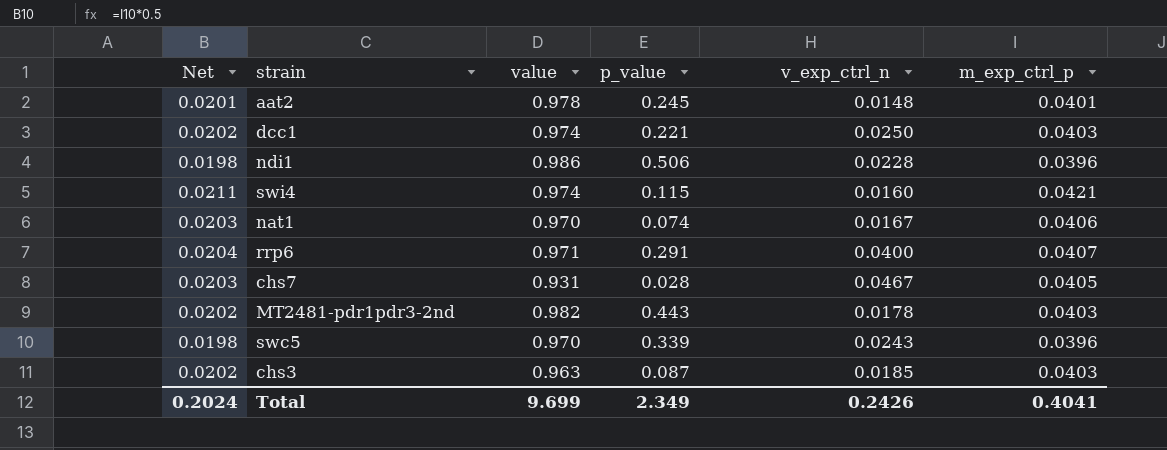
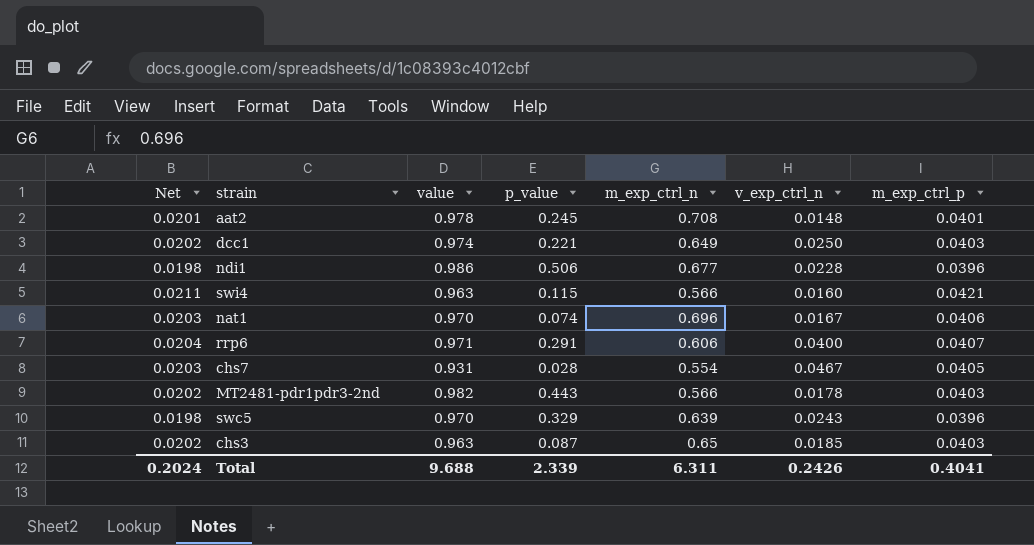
column m_exp_ctrl_n | position: none -> 5
swi4 | value: 0.974 -> 0.963
swc5 | p_value: 0.339 -> 0.329
Total | value: 9.699 -> 9.688
Total | p_value: 2.349 -> 2.339

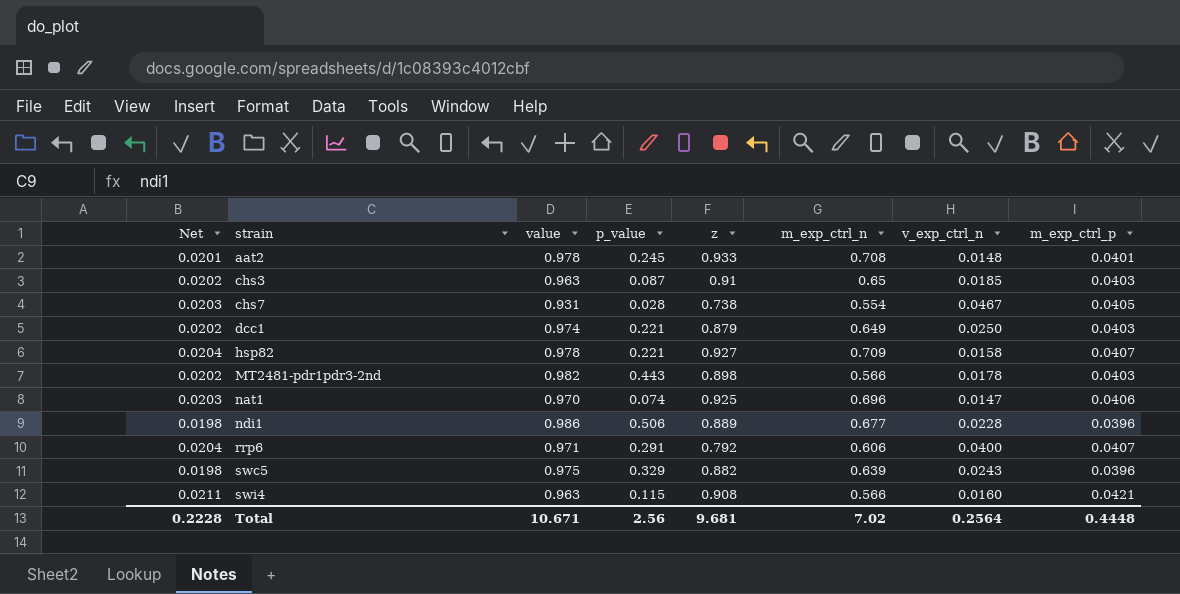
row order: none -> strain ascending
column z | position: none -> 5
row hsp82: none -> 0.0204 | 0.978 | 0.221 | 0.927 | 0.709 | 0.0158 | 0.0407
nat1 | v_exp_ctrl_n: 0.0167 -> 0.0147
swc5 | value: 0.970 -> 0.975
Total | Net: 0.2024 -> 0.2228
Total | value: 9.688 -> 10.671
Total | p_value: 2.339 -> 2.56
Total | m_exp_ctrl_n: 6.311 -> 7.02
Total | v_exp_ctrl_n: 0.2426 -> 0.2564
Total | m_exp_ctrl_p: 0.4041 -> 0.4448

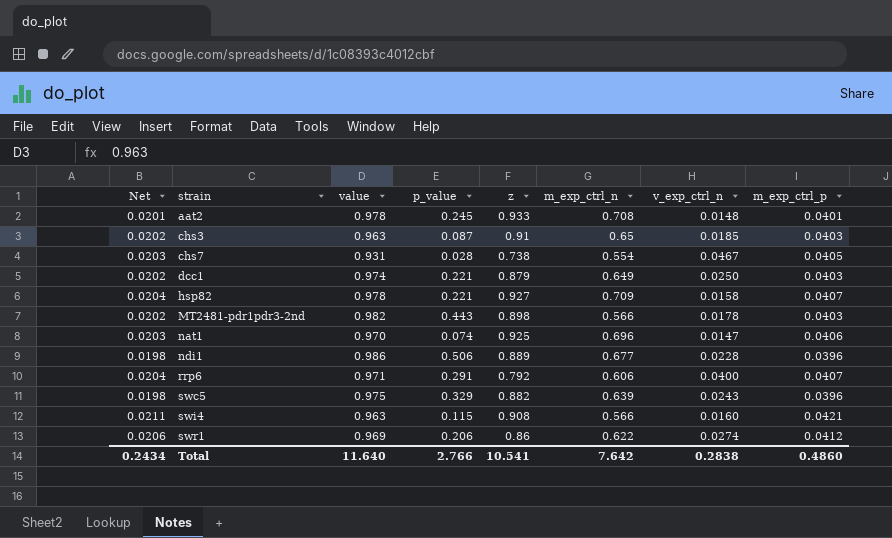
row swr1: none -> 0.0206 | 0.969 | 0.206 | 0.86 | 0.622 | 0.0274 | 0.0412
Total | Net: 0.2228 -> 0.2434
Total | value: 10.671 -> 11.640
Total | p_value: 2.56 -> 2.766
Total | z: 9.681 -> 10.541
Total | m_exp_ctrl_n: 7.02 -> 7.642
Total | v_exp_ctrl_n: 0.2564 -> 0.2838
Total | m_exp_ctrl_p: 0.4448 -> 0.4860

